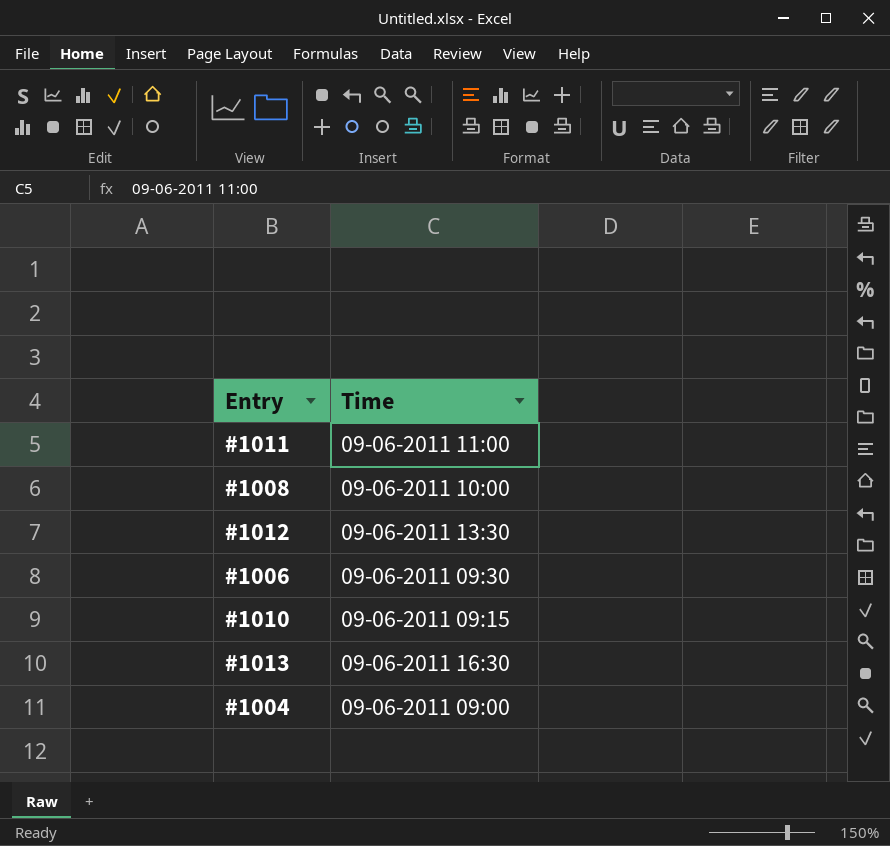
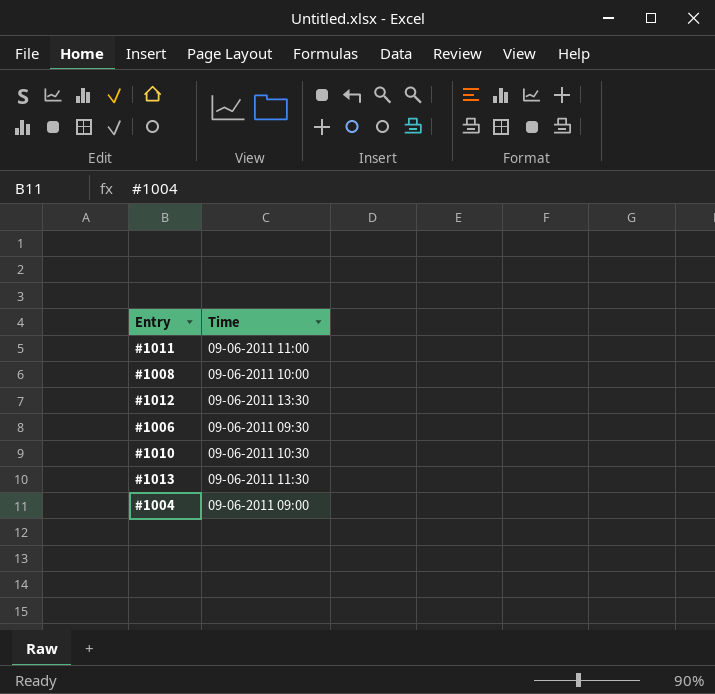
#1010 | Time: 09-06-2011 09:15 -> 09-06-2011 10:30
#1013 | Time: 09-06-2011 16:30 -> 09-06-2011 11:30

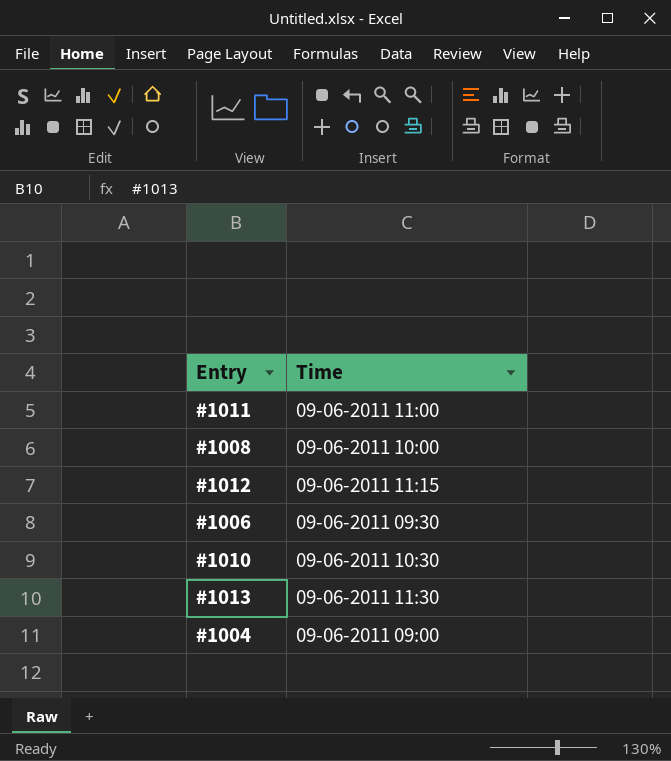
#1012 | Time: 09-06-2011 13:30 -> 09-06-2011 11:15

